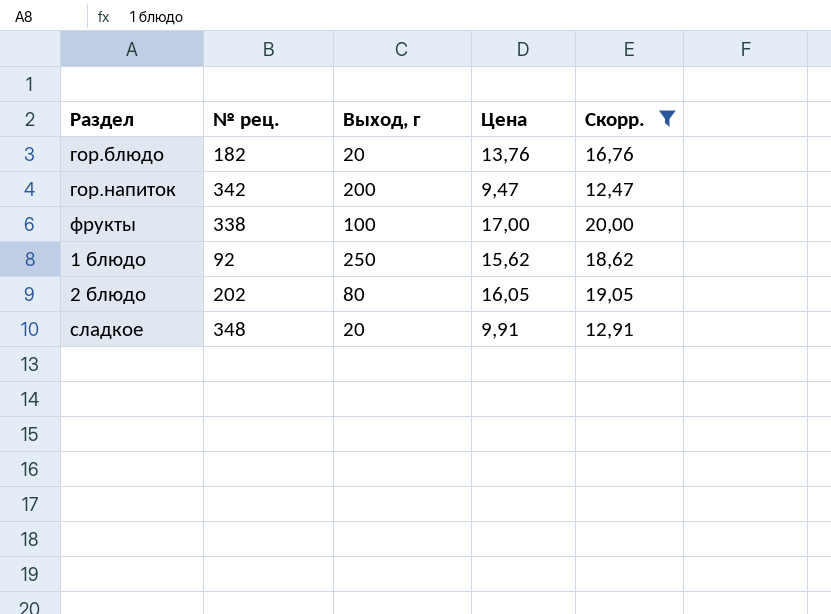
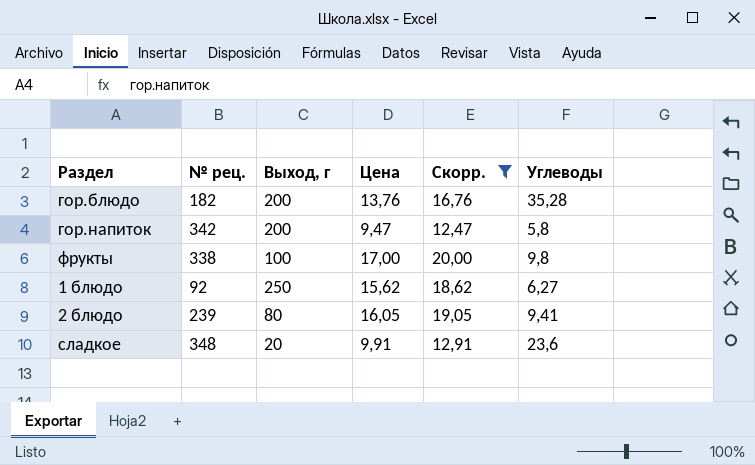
column Углеводы | position: none -> 6
гор.блюдо | Выход, г: 20 -> 200
2 блюдо | № рец.: 202 -> 239

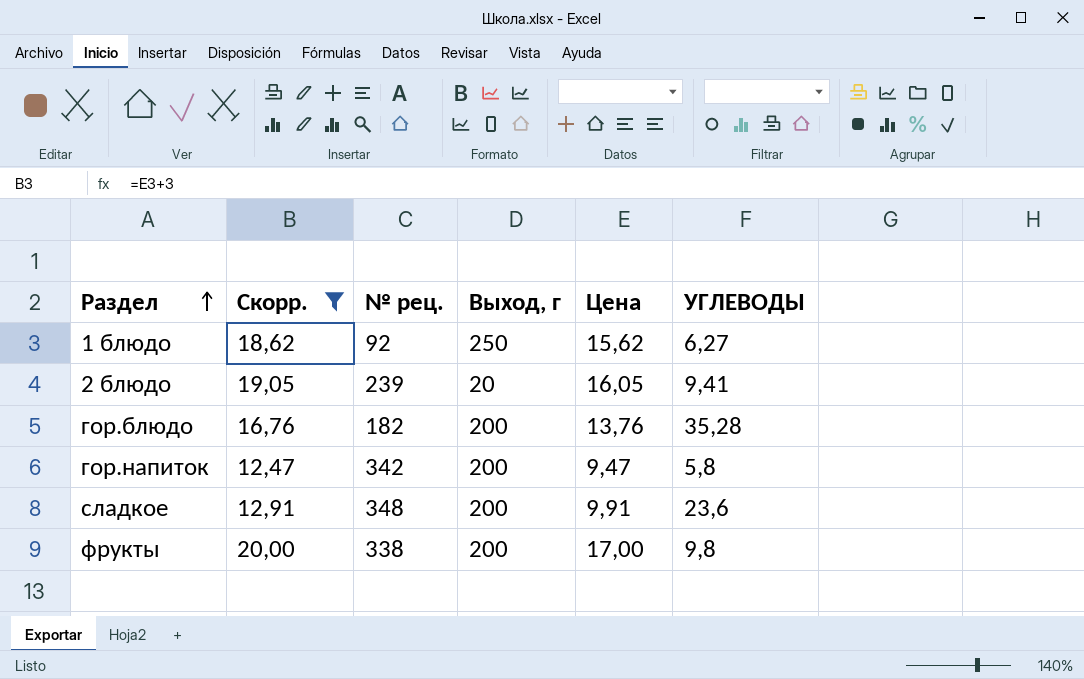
row order: none -> Раздел ascending
column Скорр. | position: 5 -> 2
column name: Углеводы -> УГЛЕВОДЫ
2 блюдо | Выход, г: 80 -> 20
сладкое | Выход, г: 20 -> 200
фрукты | Выход, г: 100 -> 200

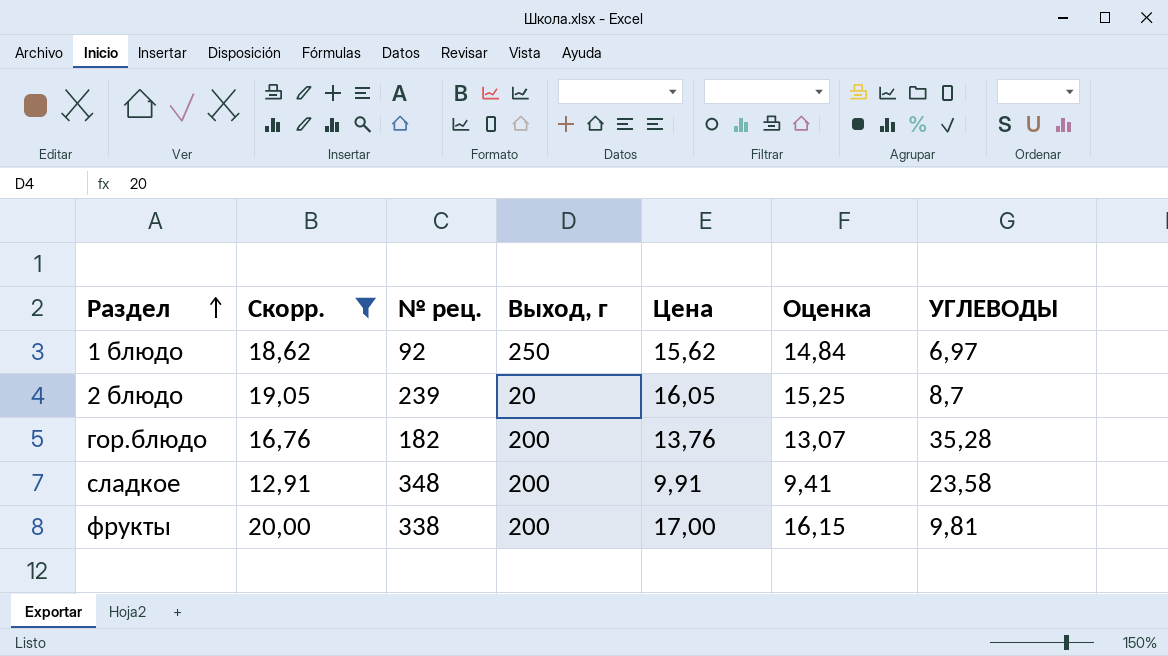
column Оценка | formula: none -> [Цена] * 0,95
row гор.напиток: 12,47 | 342 | 200 | 9,47 | 5,8 -> none
1 блюдо | УГЛЕВОДЫ: 6,27 -> 6,97
2 блюдо | УГЛЕВОДЫ: 9,41 -> 8,7
сладкое | УГЛЕВОДЫ: 23,6 -> 23,58
фрукты | УГЛЕВОДЫ: 9,8 -> 9,81

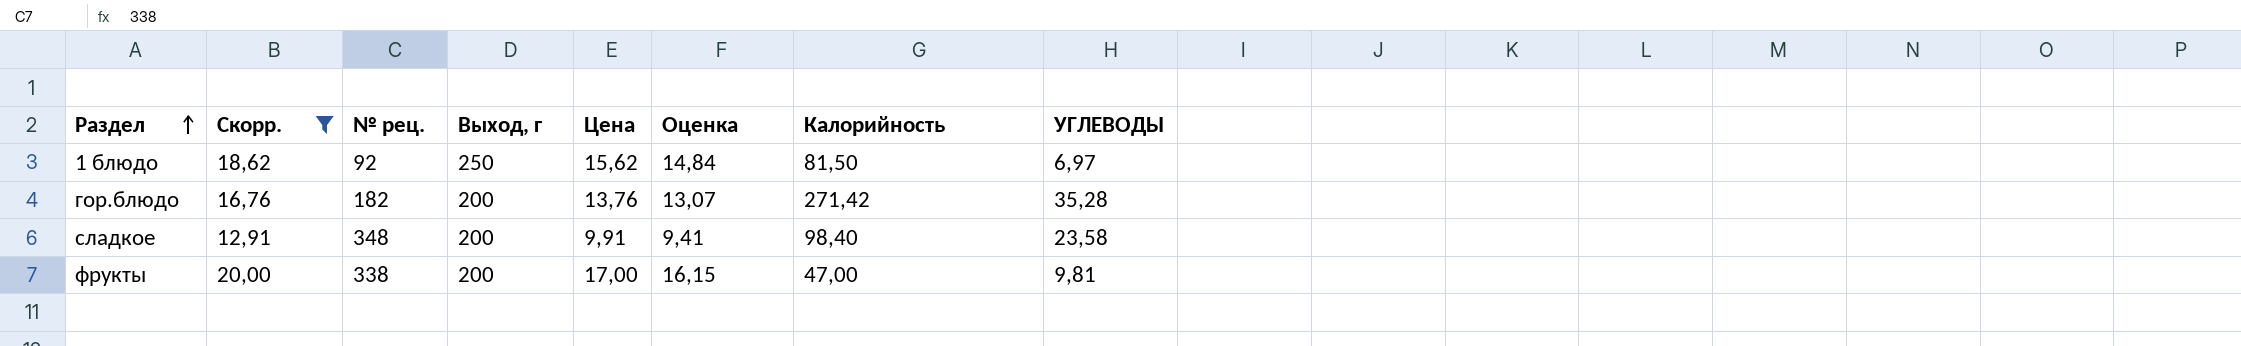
column Калорийность | position: none -> 7
row 2 блюдо: 19,05 | 239 | 20 | 16,05 | 15,25 | 8,7 -> none

